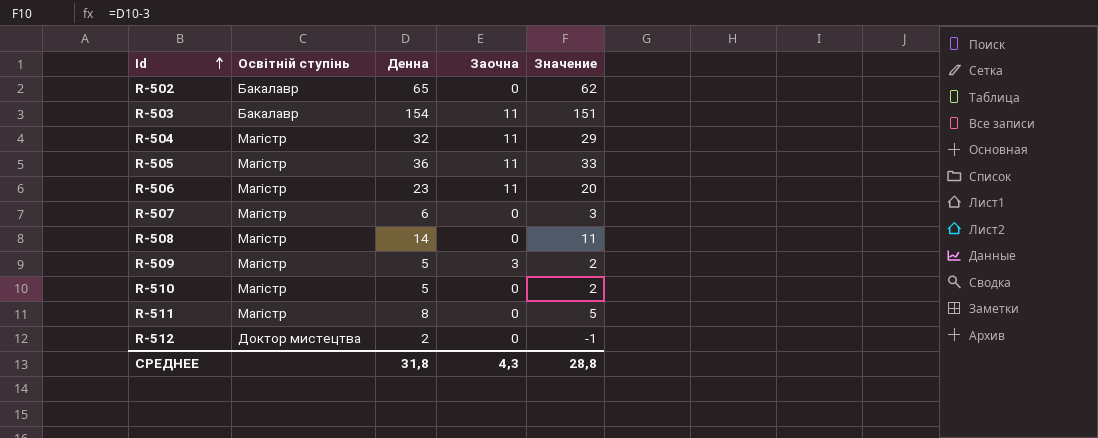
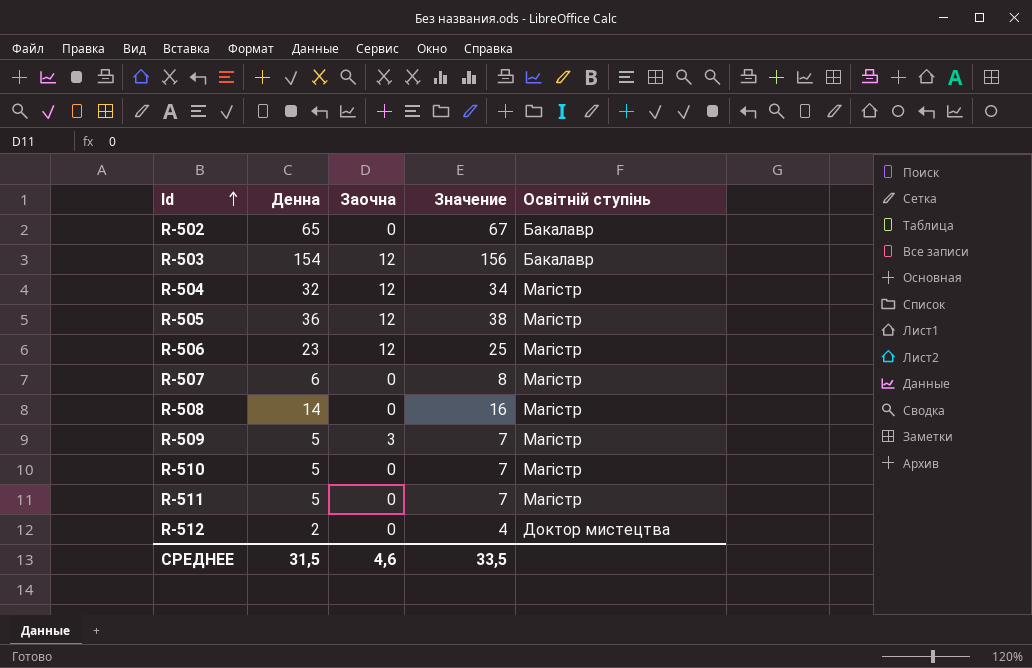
column Значение | formula: [Денна] - 3 -> [Денна] + 2
column Освітній ступінь | position: 2 -> 5
R-503 | Заочна: 11 -> 12
R-504 | Заочна: 11 -> 12
R-505 | Заочна: 11 -> 12
R-506 | Заочна: 11 -> 12
R-511 | Денна: 8 -> 5
СРЕДНЕЕ | Денна: 31,8 -> 31,5
СРЕДНЕЕ | Заочна: 4,3 -> 4,6
СРЕДНЕЕ | Значение: 28,8 -> 33,5

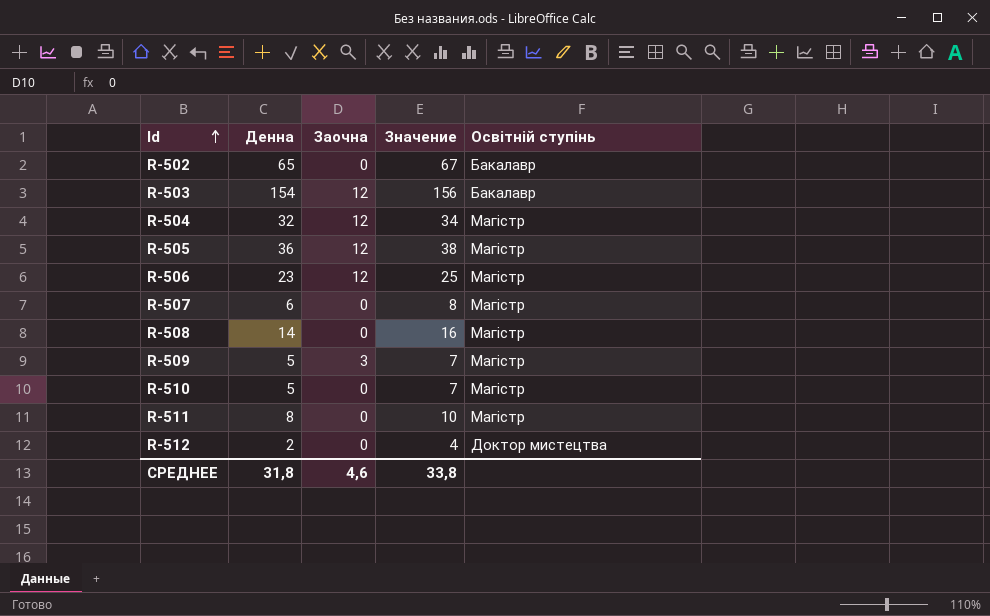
R-511 | Денна: 5 -> 8
R-511 | Значение: 7 -> 10
СРЕДНЕЕ | Денна: 31,5 -> 31,8
СРЕДНЕЕ | Значение: 33,5 -> 33,8

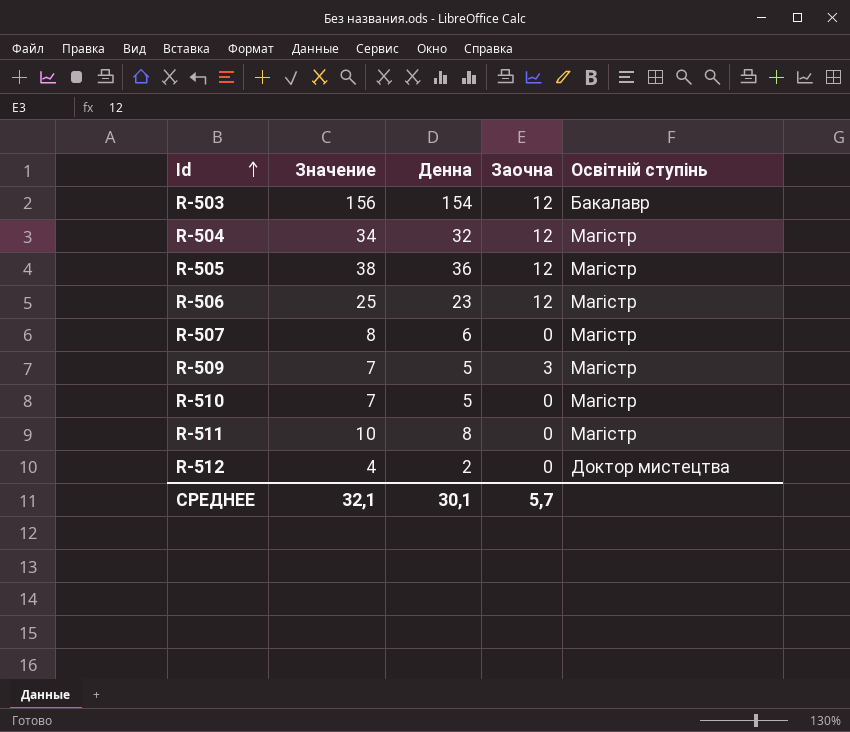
column Значение | position: 4 -> 2
row R-502: 65 | 0 | 67 | Бакалавр -> none
row R-508: 14 | 0 | 16 | Магістр -> none
СРЕДНЕЕ | Значение: 33,8 -> 32,1
СРЕДНЕЕ | Денна: 31,8 -> 30,1
СРЕДНЕЕ | Заочна: 4,6 -> 5,7

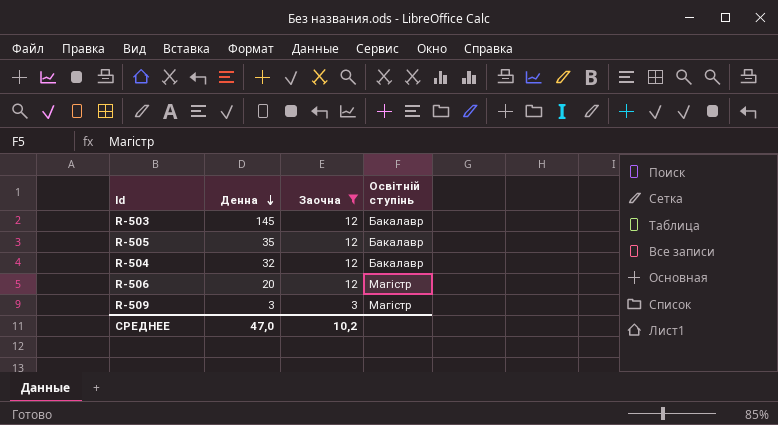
filter: none -> Заочна != 0
row order: Id ascending -> Денна descending
column Значение | formula: [Денна] + 2 -> none
R-503 | Денна: 154 -> 145
R-505 | Денна: 36 -> 35
R-505 | Освітній ступінь: Магістр -> Бакалавр
R-504 | Освітній ступінь: Магістр -> Бакалавр
R-506 | Денна: 23 -> 20
R-509 | Денна: 5 -> 3
СРЕДНЕЕ | Денна: 30,1 -> 47,0
СРЕДНЕЕ | Заочна: 5,7 -> 10,2

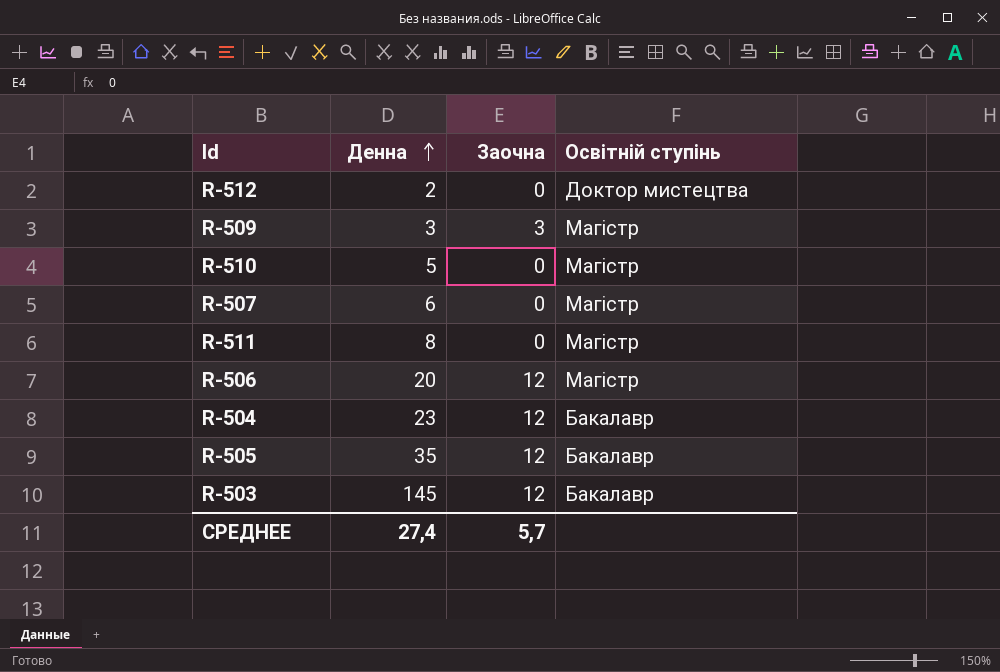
filter: Заочна != 0 -> none
row order: Денна descending -> Денна ascending
R-504 | Денна: 32 -> 23
СРЕДНЕЕ | Денна: 47,0 -> 27,4
СРЕДНЕЕ | Заочна: 10,2 -> 5,7

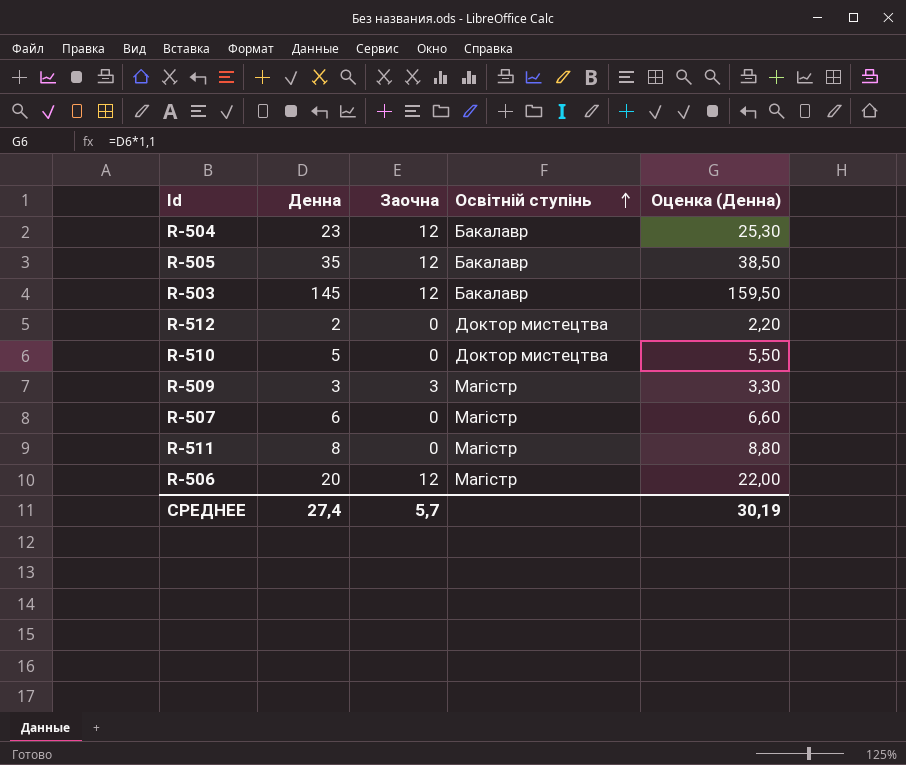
row order: Денна ascending -> Освітній ступінь ascending
column Оценка (Денна) | formula: none -> [Денна] * 1,1
R-510 | Освітній ступінь: Магістр -> Доктор мистецтва

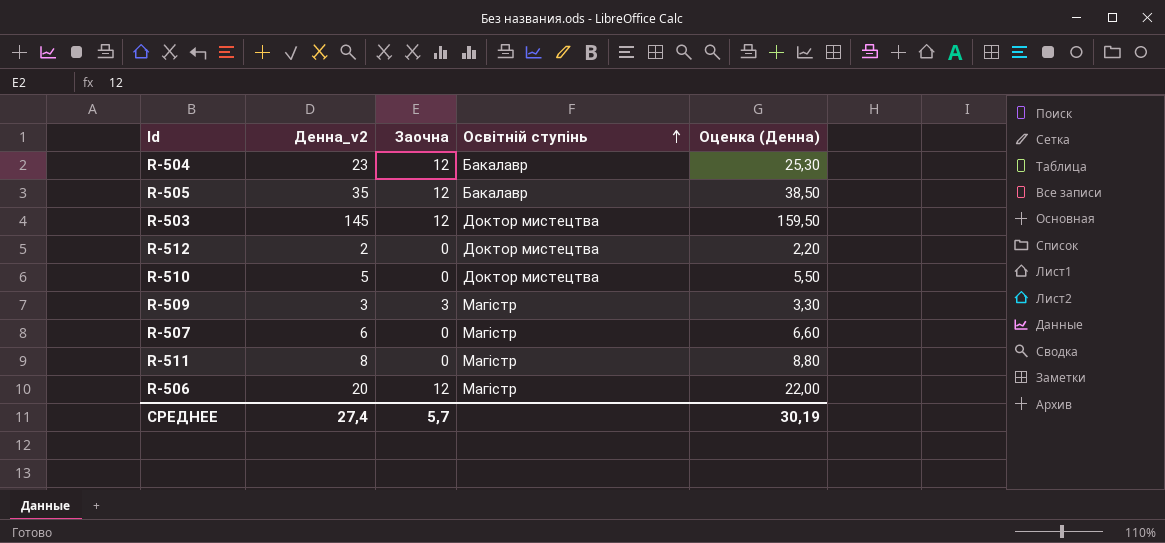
column name: Денна -> Денна_v2
R-503 | Освітній ступінь: Бакалавр -> Доктор мистецтва

